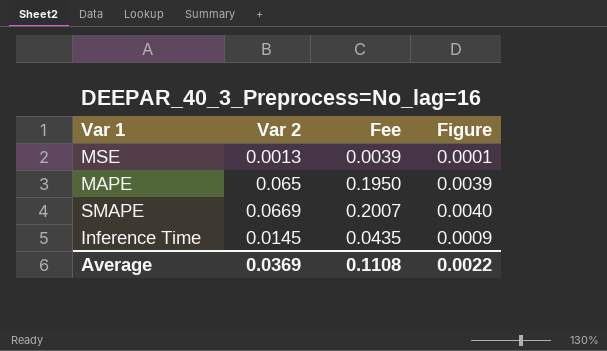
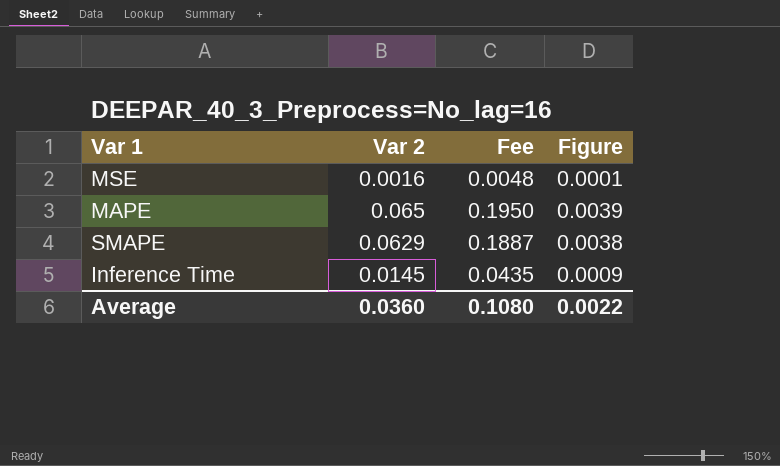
MSE | Var 2: 0.0013 -> 0.0016
MSE | Fee: 0.0039 -> 0.0048
SMAPE | Var 2: 0.0669 -> 0.0629
SMAPE | Fee: 0.2007 -> 0.1887
SMAPE | Figure: 0.0040 -> 0.0038
Average | Var 2: 0.0369 -> 0.0360
Average | Fee: 0.1108 -> 0.1080

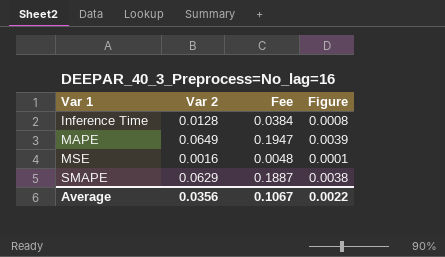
row order: none -> Var 1 ascending
Inference Time | Var 2: 0.0145 -> 0.0128
Inference Time | Fee: 0.0435 -> 0.0384
Inference Time | Figure: 0.0009 -> 0.0008
MAPE | Var 2: 0.065 -> 0.0649
MAPE | Fee: 0.1950 -> 0.1947
Average | Var 2: 0.0360 -> 0.0356
Average | Fee: 0.1080 -> 0.1067

